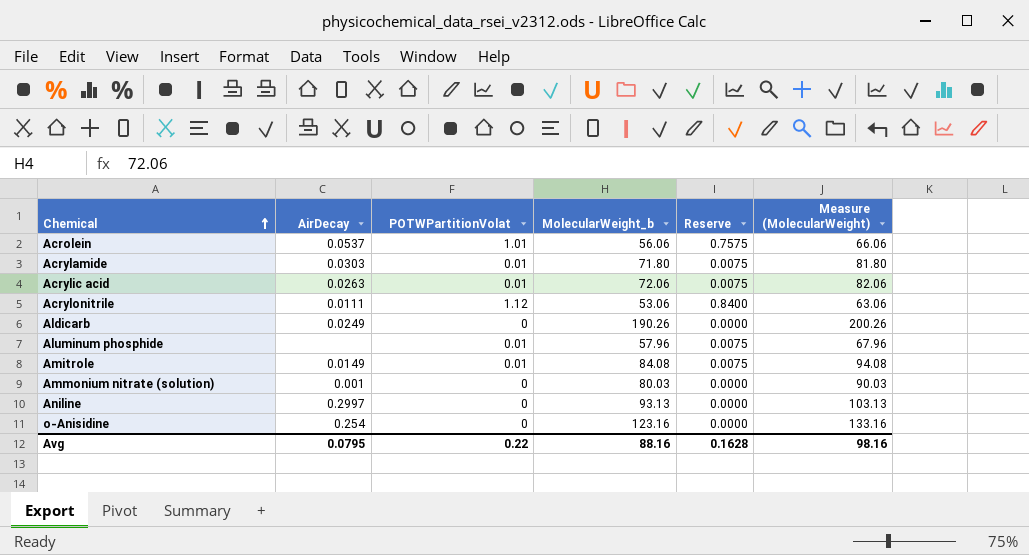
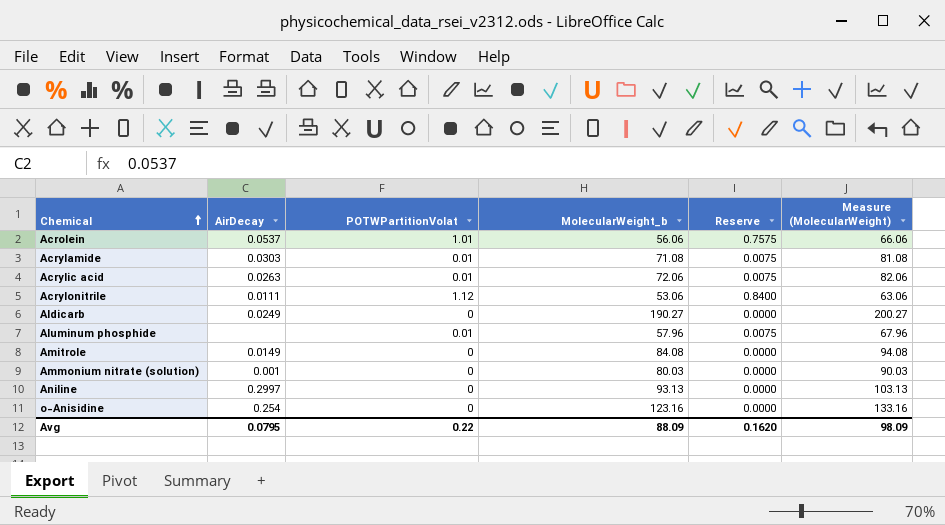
Acrylamide | MolecularWeight_b: 71.80 -> 71.08
Acrylamide | Measure (MolecularWeight): 81.80 -> 81.08
Aldicarb | MolecularWeight_b: 190.26 -> 190.27
Aldicarb | Measure (MolecularWeight): 200.26 -> 200.27
Amitrole | POTWPartitionVolat: 0.01 -> 0
Amitrole | Reserve: 0.0075 -> 0.0000
Avg | MolecularWeight_b: 88.16 -> 88.09
Avg | Reserve: 0.1628 -> 0.1620
Avg | Measure (MolecularWeight): 98.16 -> 98.09

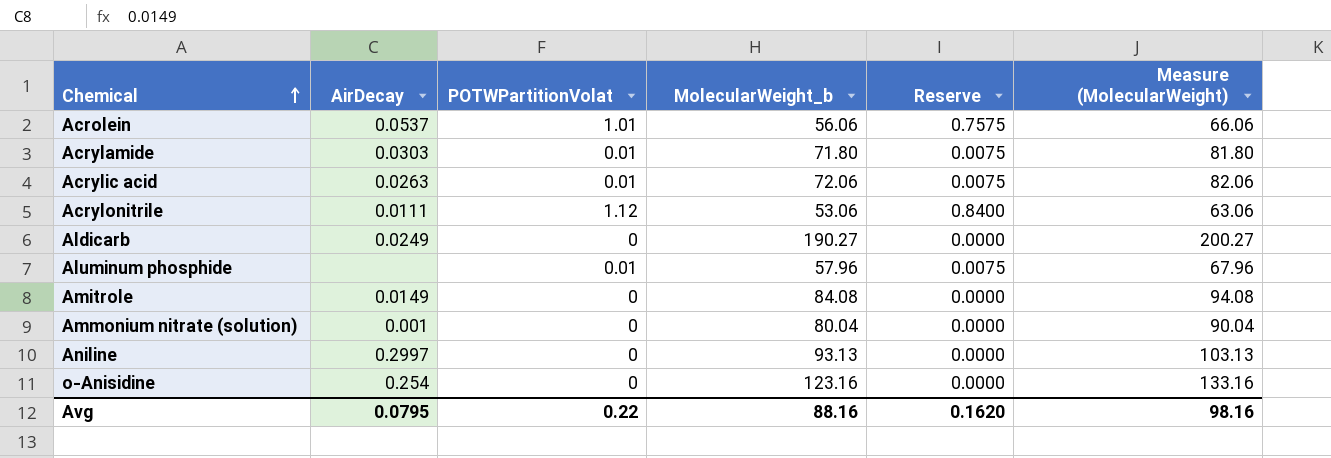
Acrylamide | MolecularWeight_b: 71.08 -> 71.80
Acrylamide | Measure (MolecularWeight): 81.08 -> 81.80
Ammonium nitrate (solution) | MolecularWeight_b: 80.03 -> 80.04
Ammonium nitrate (solution) | Measure (MolecularWeight): 90.03 -> 90.04
Avg | MolecularWeight_b: 88.09 -> 88.16
Avg | Measure (MolecularWeight): 98.09 -> 98.16

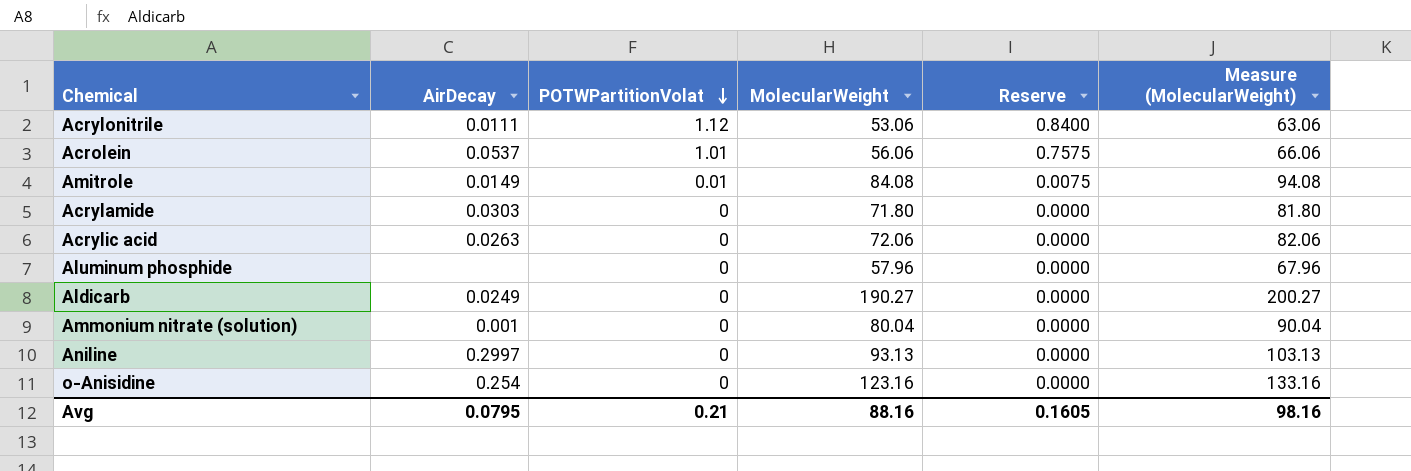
row order: Chemical ascending -> POTWPartitionVolat descending
column name: MolecularWeight_b -> MolecularWeight
Amitrole | POTWPartitionVolat: 0 -> 0.01
Amitrole | Reserve: 0.0000 -> 0.0075
Acrylamide | POTWPartitionVolat: 0.01 -> 0
Acrylamide | Reserve: 0.0075 -> 0.0000
Acrylic acid | POTWPartitionVolat: 0.01 -> 0
Acrylic acid | Reserve: 0.0075 -> 0.0000
Aluminum phosphide | POTWPartitionVolat: 0.01 -> 0
Aluminum phosphide | Reserve: 0.0075 -> 0.0000
Avg | POTWPartitionVolat: 0.22 -> 0.21
Avg | Reserve: 0.1620 -> 0.1605

